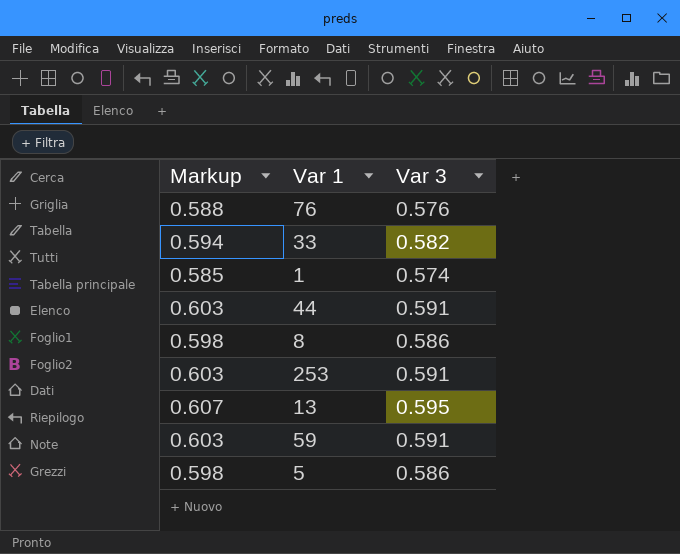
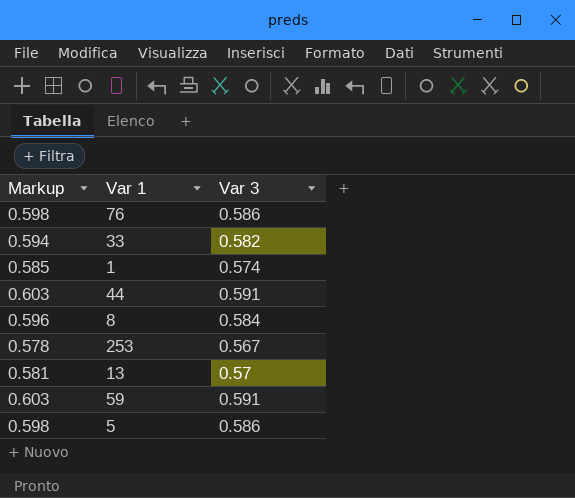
76 | Markup: 0.588 -> 0.598
76 | Var 3: 0.576 -> 0.586
8 | Markup: 0.598 -> 0.596
8 | Var 3: 0.586 -> 0.584
253 | Markup: 0.603 -> 0.578
253 | Var 3: 0.591 -> 0.567
13 | Markup: 0.607 -> 0.581
13 | Var 3: 0.595 -> 0.57

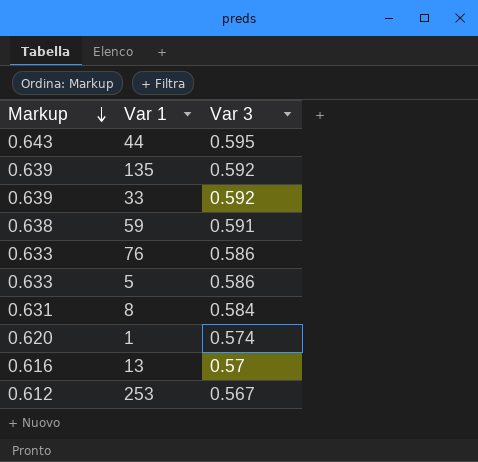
row order: none -> Markup descending
column Markup | formula: [Var 3] * 1.02 -> [Var 3] * 1.08
44 | Var 3: 0.591 -> 0.595
row 135: none -> 0.639 | 0.592
33 | Var 3: 0.582 -> 0.592

